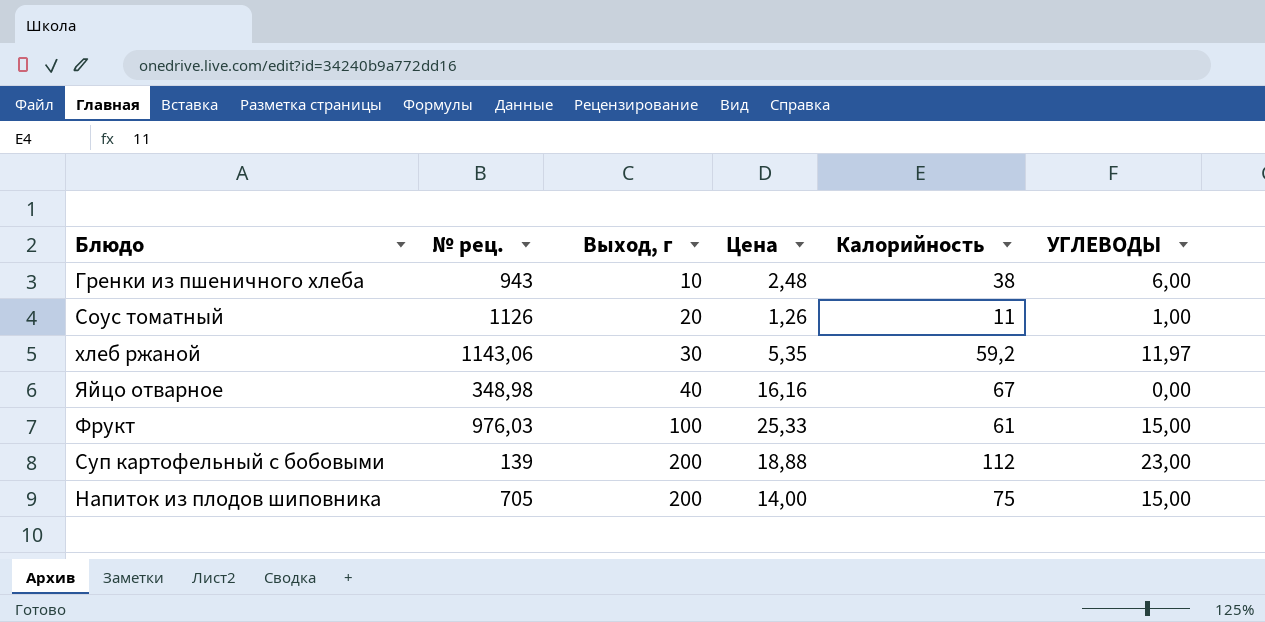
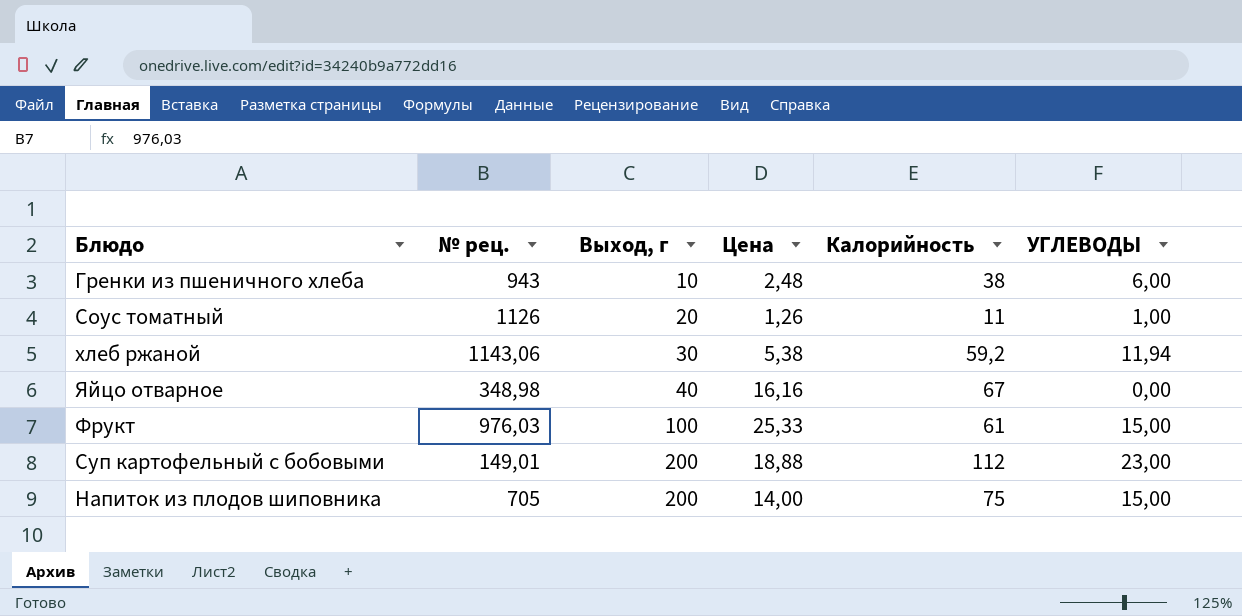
хлеб ржаной | Цена: 5,35 -> 5,38
хлеб ржаной | УГЛЕВОДЫ: 11,97 -> 11,94
Суп картофельный с бобовыми | № рец.: 139 -> 149,01

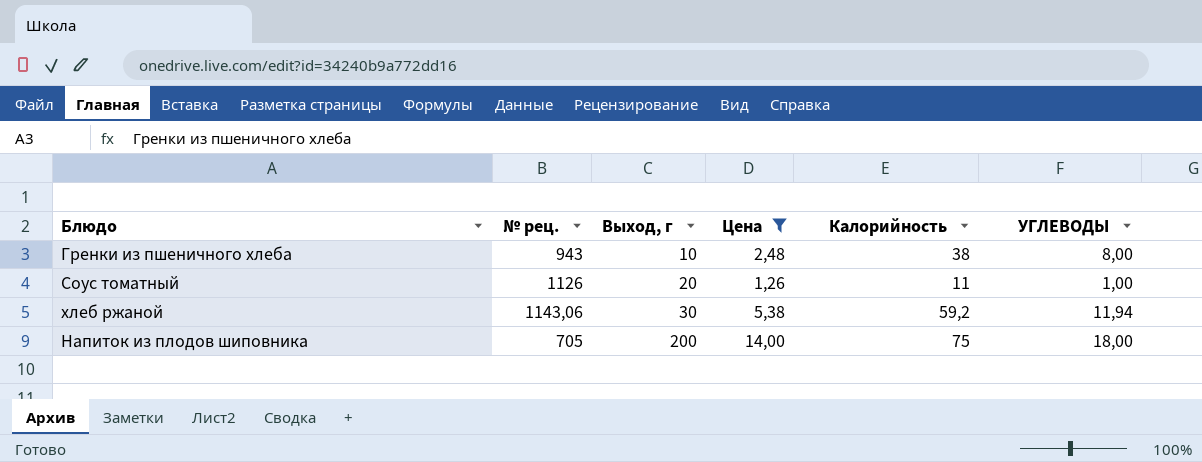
filter: none -> Цена <= 14,00
Гренки из пшеничного хлеба | УГЛЕВОДЫ: 6,00 -> 8,00
Напиток из плодов шиповника | УГЛЕВОДЫ: 15,00 -> 18,00

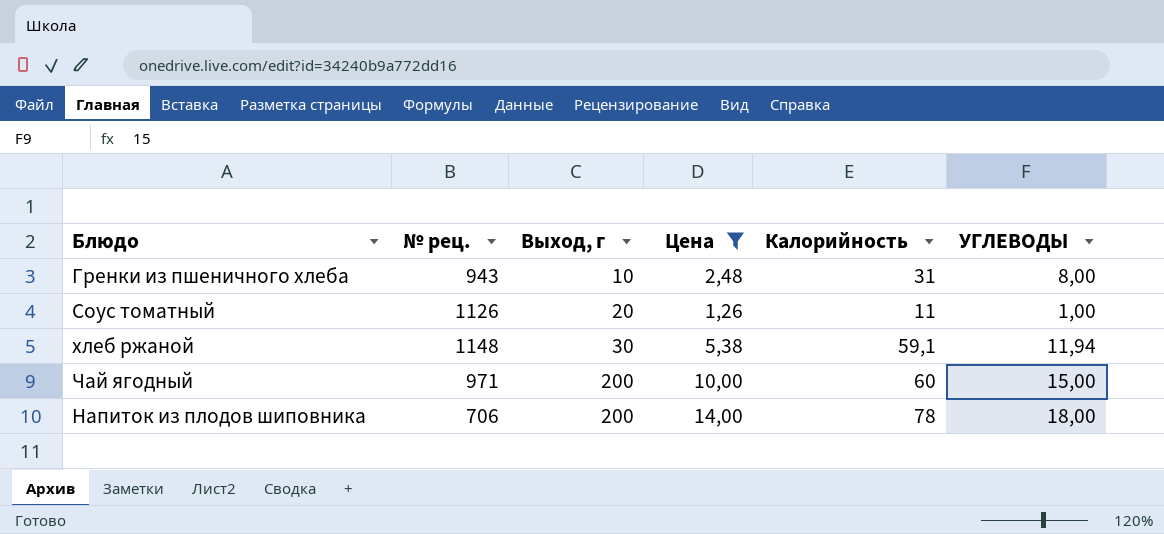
Гренки из пшеничного хлеба | Калорийность: 38 -> 31
хлеб ржаной | № рец.: 1143,06 -> 1148
хлеб ржаной | Калорийность: 59,2 -> 59,1
row Чай ягодный: none -> 971 | 200 | 10,00 | 60 | 15,00
Напиток из плодов шиповника | № рец.: 705 -> 706
Напиток из плодов шиповника | Калорийность: 75 -> 78

